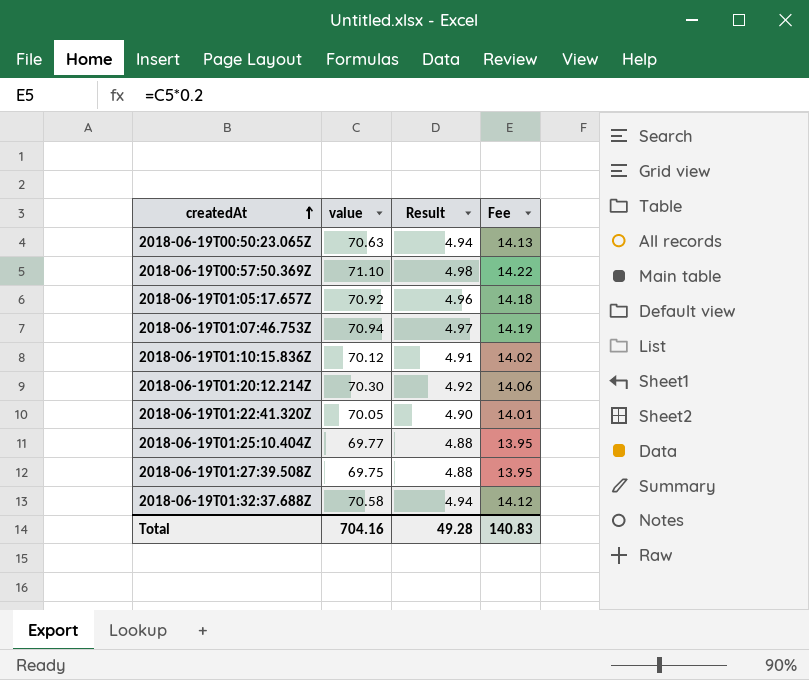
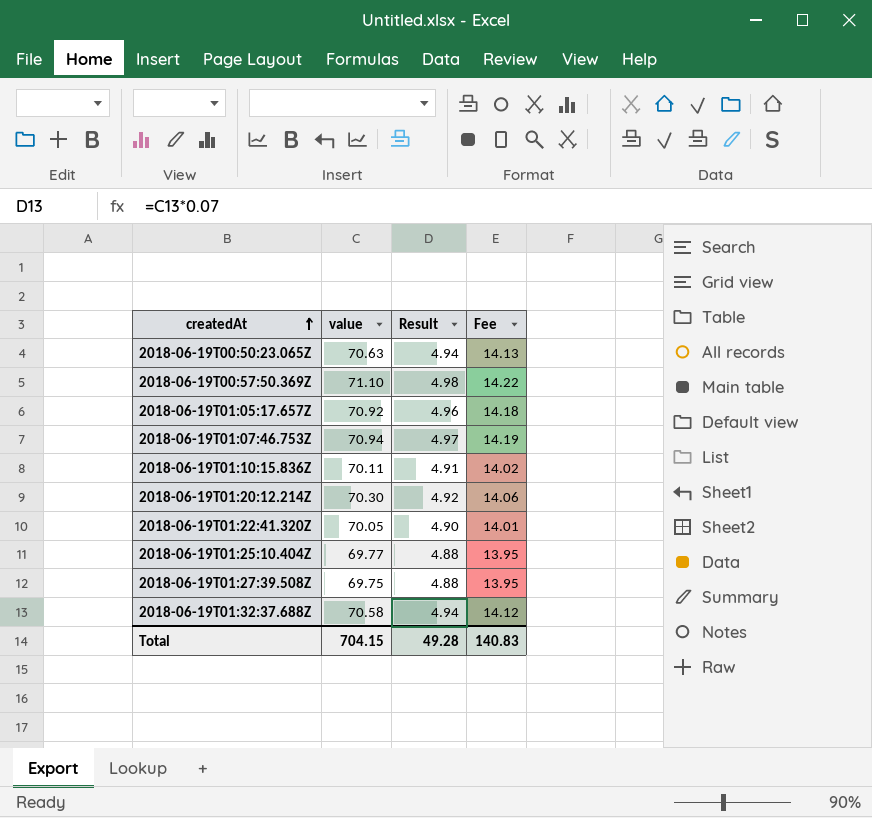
2018-06-19T01:10:15.836Z | value: 70.12 -> 70.11
Total | value: 704.16 -> 704.15

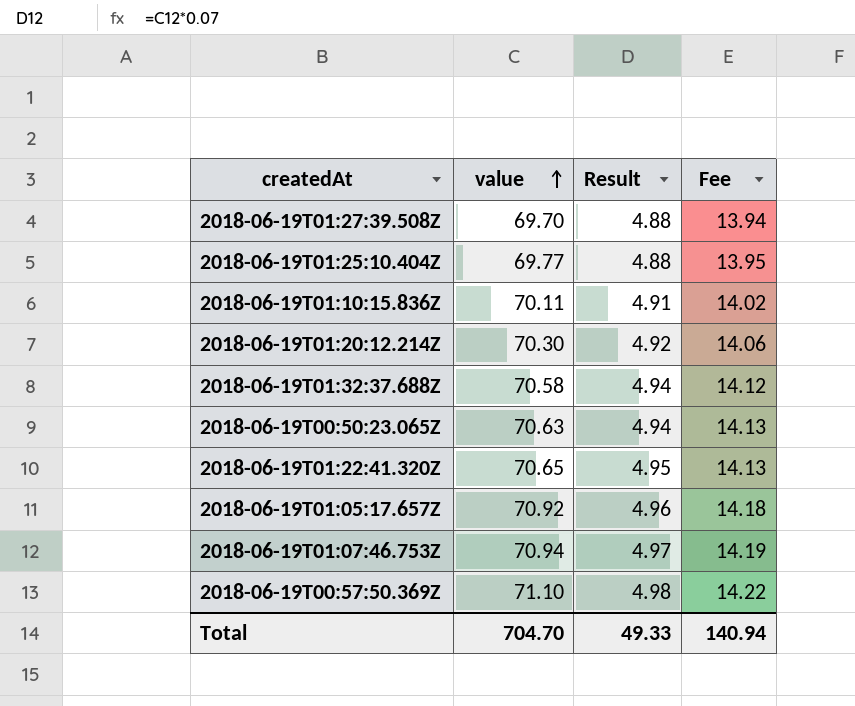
row order: createdAt ascending -> value ascending
2018-06-19T01:27:39.508Z | value: 69.75 -> 69.70
2018-06-19T01:27:39.508Z | Fee: 13.95 -> 13.94
2018-06-19T01:22:41.320Z | value: 70.05 -> 70.65
2018-06-19T01:22:41.320Z | Result: 4.90 -> 4.95
2018-06-19T01:22:41.320Z | Fee: 14.01 -> 14.13
Total | value: 704.15 -> 704.70
Total | Result: 49.28 -> 49.33
Total | Fee: 140.83 -> 140.94

